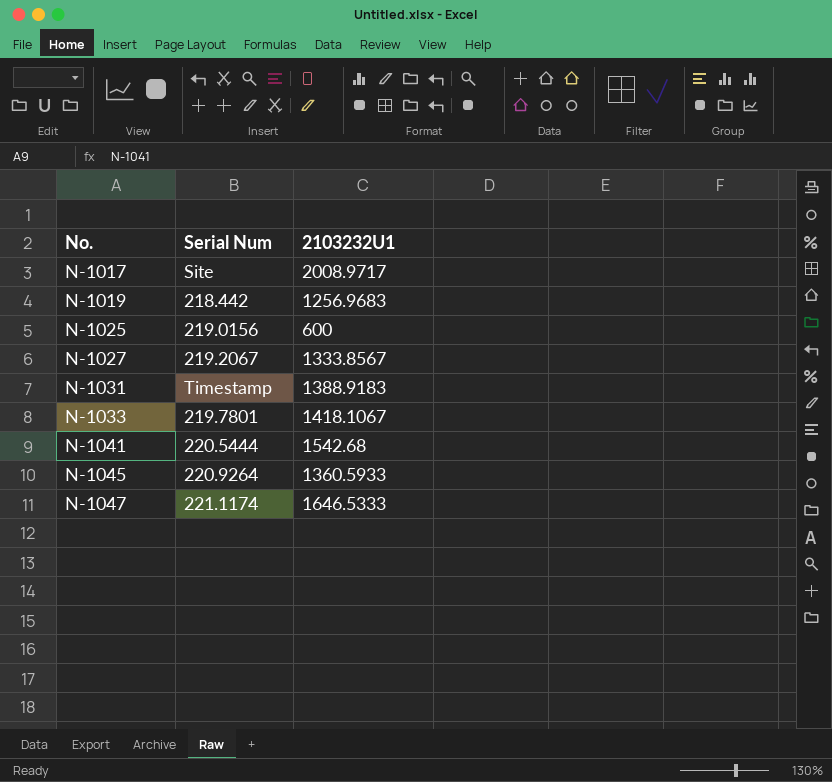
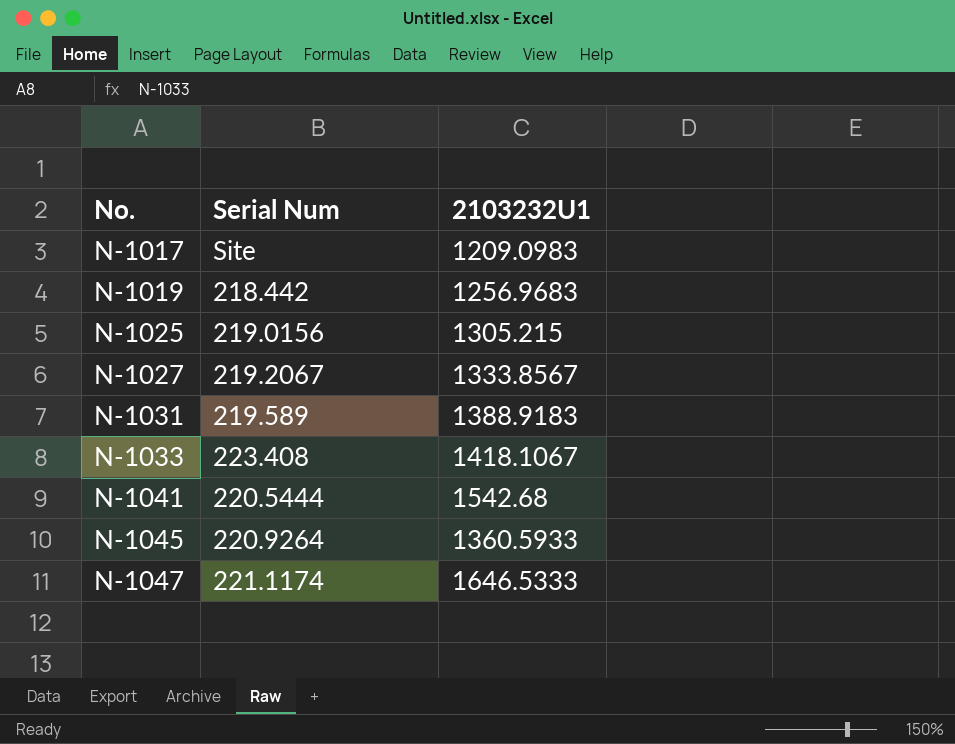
N-1017 | 2103232U1: 2008.9717 -> 1209.0983
N-1025 | 2103232U1: 600 -> 1305.215
N-1031 | Serial Num: Timestamp -> 219.589
N-1033 | Serial Num: 219.7801 -> 223.408

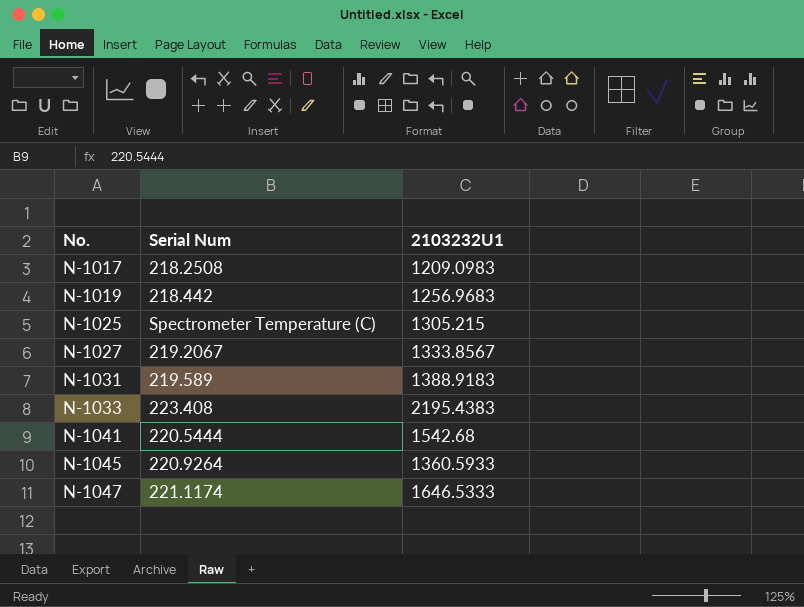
N-1017 | Serial Num: Site -> 218.2508
N-1025 | Serial Num: 219.0156 -> Spectrometer Temperature (C)
N-1033 | 2103232U1: 1418.1067 -> 2195.4383

